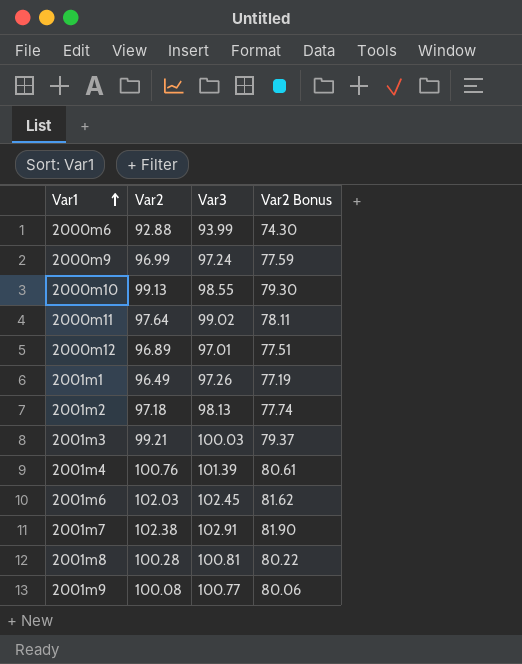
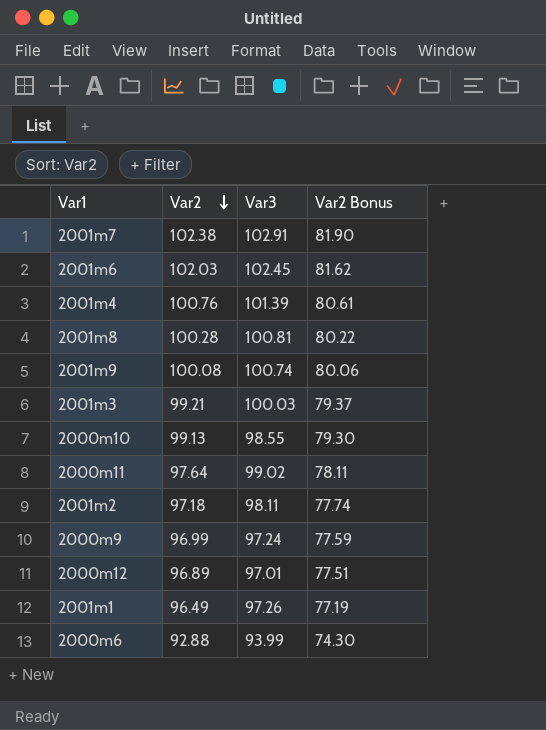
row order: Var1 ascending -> Var2 descending
2001m9 | Var3: 100.77 -> 100.74
2001m2 | Var3: 98.13 -> 98.11

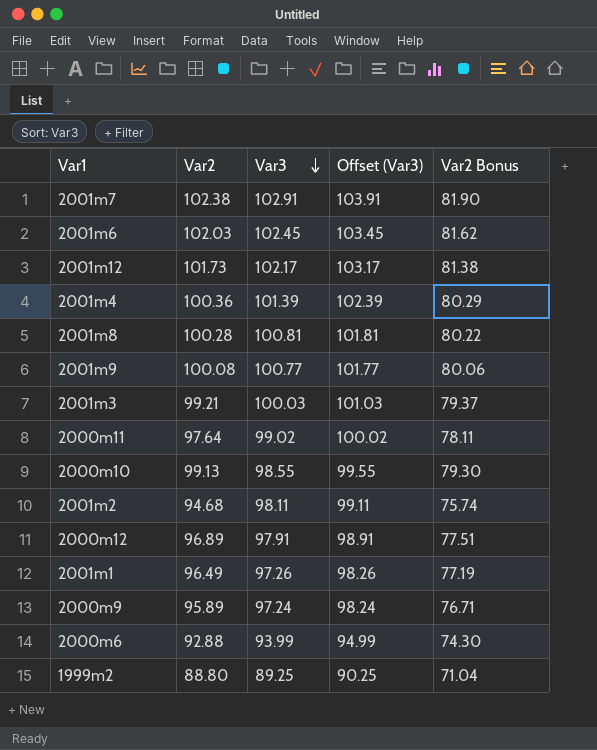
row order: Var2 descending -> Var3 descending
column Offset (Var3) | formula: none -> [Var3] + 1
row 2001m12: none -> 101.73 | 102.17 | 103.17 | 81.38
2001m4 | Var2: 100.76 -> 100.36
2001m4 | Var2 Bonus: 80.61 -> 80.29
2001m9 | Var3: 100.74 -> 100.77
2001m2 | Var2: 97.18 -> 94.68
2001m2 | Var2 Bonus: 77.74 -> 75.74
2000m12 | Var3: 97.01 -> 97.91
2000m9 | Var2: 96.99 -> 95.89
2000m9 | Var2 Bonus: 77.59 -> 76.71
row 1999m2: none -> 88.80 | 89.25 | 90.25 | 71.04

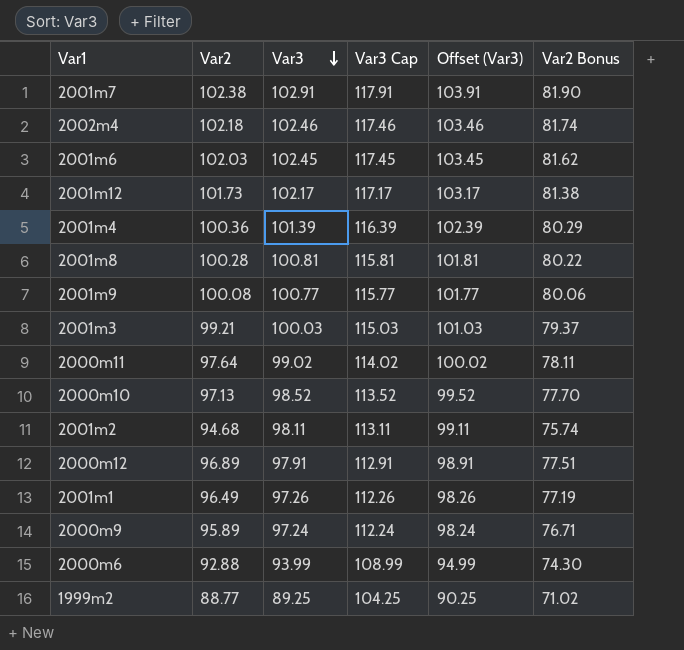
column Var3 Cap | formula: none -> [Var3] + 15
row 2002m4: none -> 102.18 | 102.46 | 117.46 | 103.46 | 81.74
2000m10 | Var2: 99.13 -> 97.13
2000m10 | Var3: 98.55 -> 98.52
2000m10 | Offset (Var3): 99.55 -> 99.52
2000m10 | Var2 Bonus: 79.30 -> 77.70
1999m2 | Var2: 88.80 -> 88.77
1999m2 | Var2 Bonus: 71.04 -> 71.02

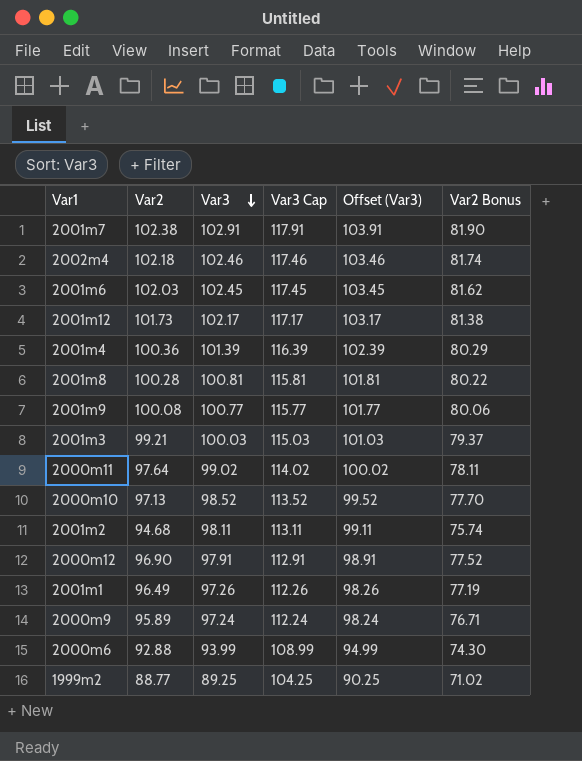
2000m12 | Var2: 96.89 -> 96.90
2000m12 | Var2 Bonus: 77.51 -> 77.52

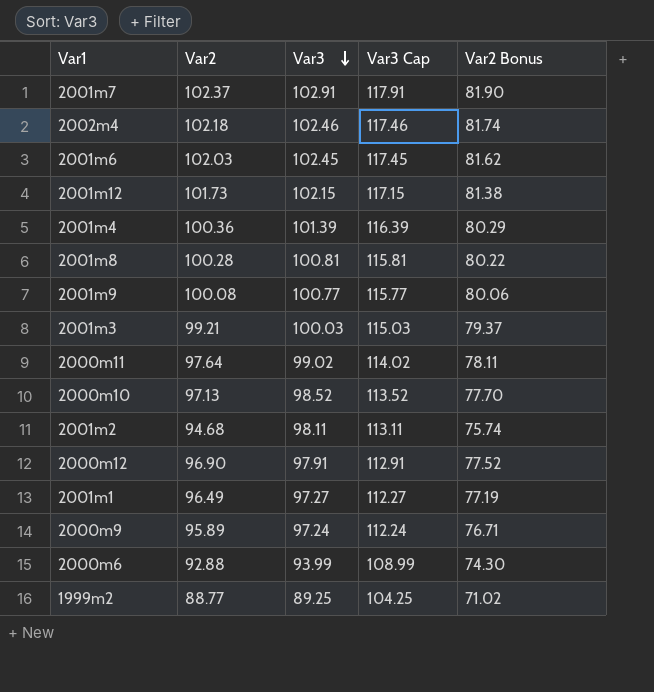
column Offset (Var3) | formula: [Var3] + 1 -> none
2001m7 | Var2: 102.38 -> 102.37
2001m12 | Var3: 102.17 -> 102.15
2001m12 | Var3 Cap: 117.17 -> 117.15
2001m1 | Var3: 97.26 -> 97.27
2001m1 | Var3 Cap: 112.26 -> 112.27

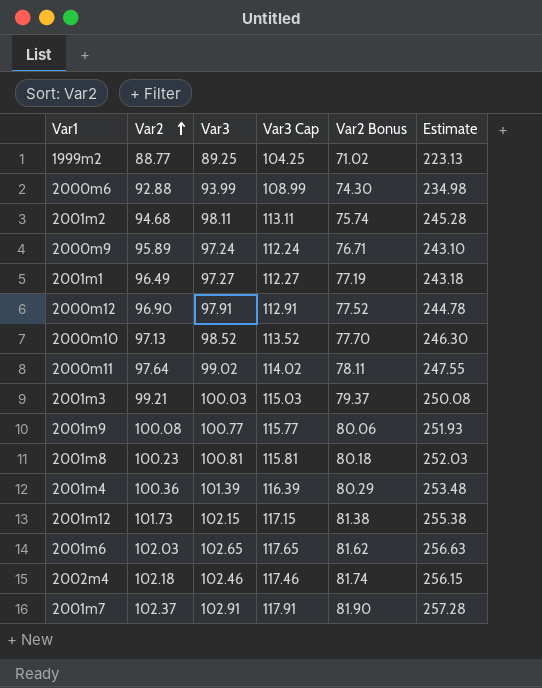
row order: Var3 descending -> Var2 ascending
column Estimate | formula: none -> [Var3] * 2.5
2001m8 | Var2: 100.28 -> 100.23
2001m8 | Var2 Bonus: 80.22 -> 80.18
2001m6 | Var3: 102.45 -> 102.65
2001m6 | Var3 Cap: 117.45 -> 117.65

